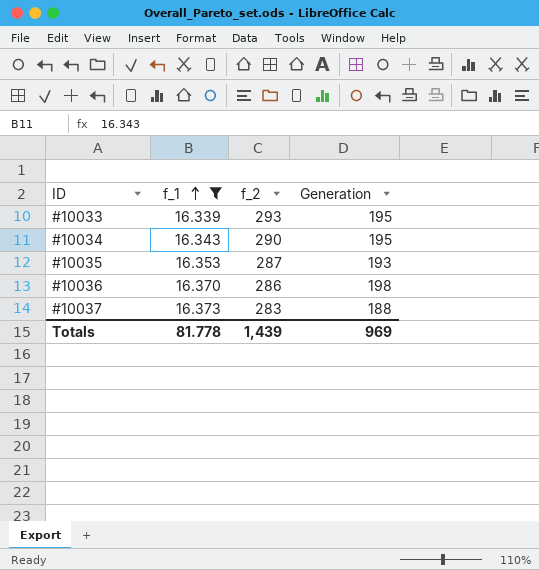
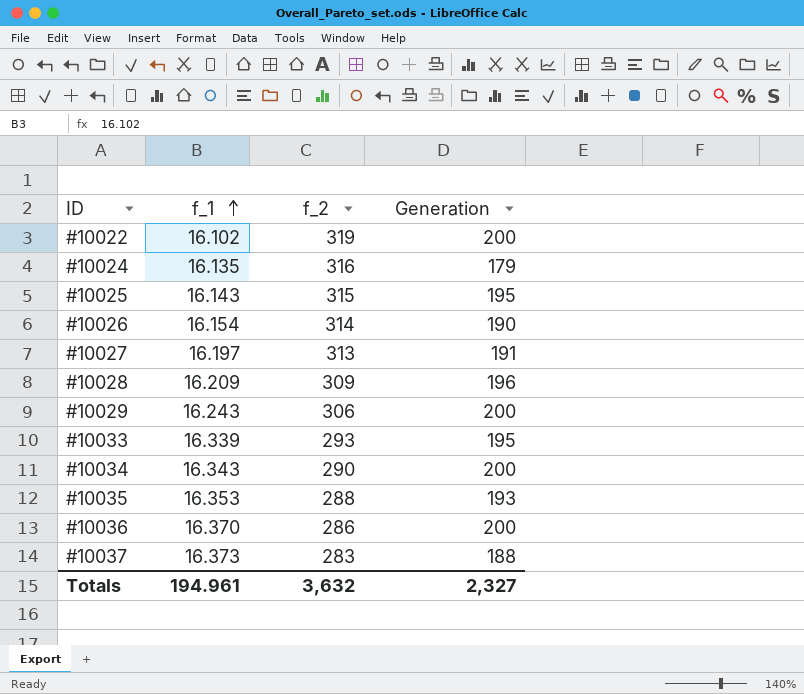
filter: f_1 >= 16.339 -> none
#10034 | Generation: 195 -> 200
#10035 | f_2: 287 -> 288
#10036 | Generation: 198 -> 200
Totals | f_1: 81.778 -> 194.961
Totals | f_2: 1,439 -> 3,632
Totals | Generation: 969 -> 2,327

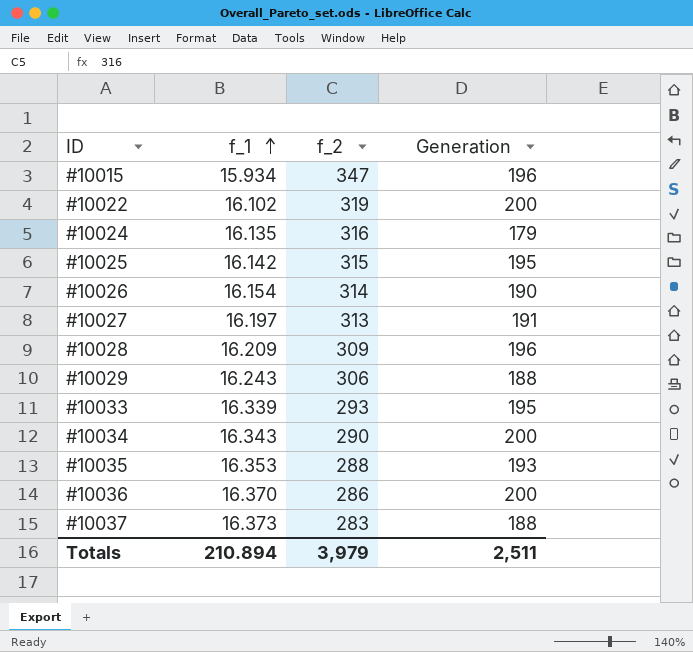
row #10015: none -> 15.934 | 347 | 196
#10025 | f_1: 16.143 -> 16.142
#10029 | Generation: 200 -> 188
Totals | f_1: 194.961 -> 210.894
Totals | f_2: 3,632 -> 3,979
Totals | Generation: 2,327 -> 2,511

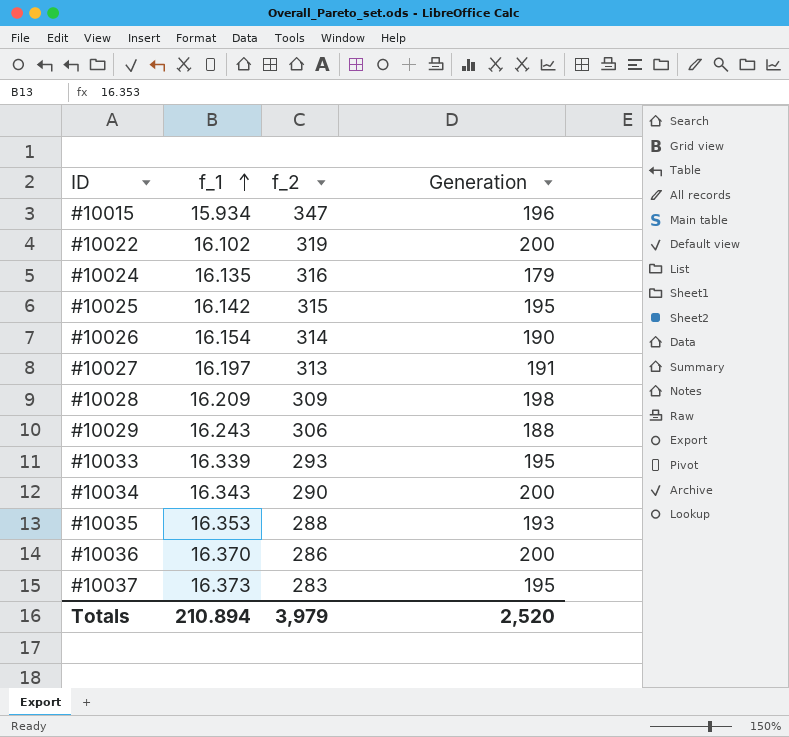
#10028 | Generation: 196 -> 198
#10037 | Generation: 188 -> 195
Totals | Generation: 2,511 -> 2,520

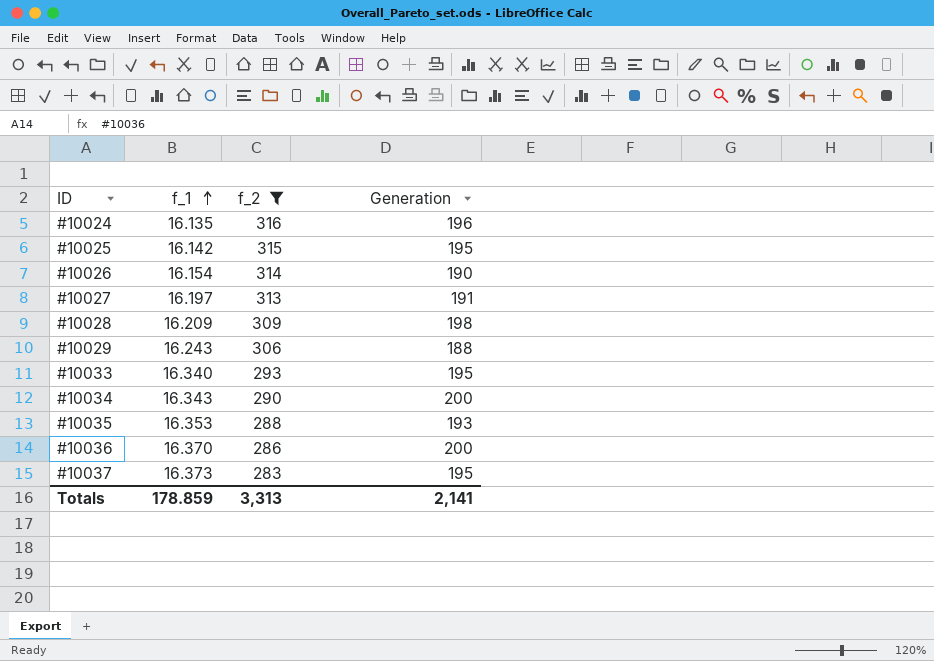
filter: none -> f_2 <= 316
#10024 | Generation: 179 -> 196
#10033 | f_1: 16.339 -> 16.340
Totals | f_1: 210.894 -> 178.859
Totals | f_2: 3,979 -> 3,313
Totals | Generation: 2,520 -> 2,141

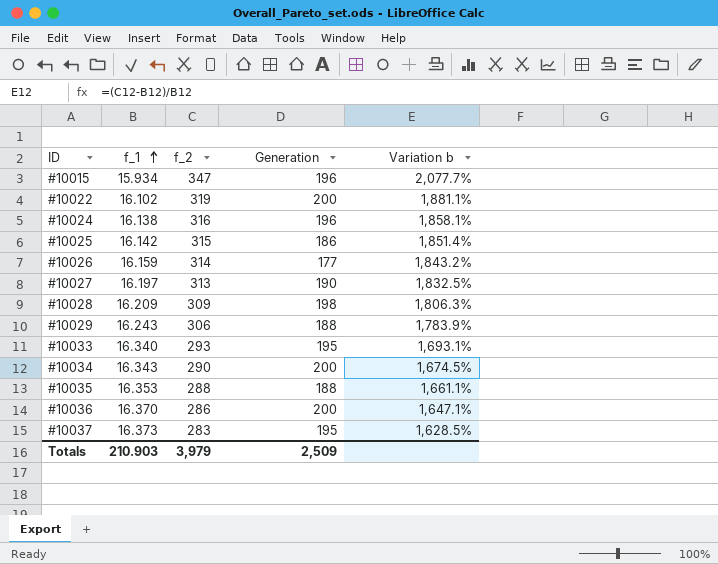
filter: f_2 <= 316 -> none
column Variation b | formula: none -> ([f_2] - [f_1]) / [f_1]
#10024 | f_1: 16.135 -> 16.138
#10025 | Generation: 195 -> 186
#10026 | f_1: 16.154 -> 16.159
#10026 | Generation: 190 -> 177
#10027 | Generation: 191 -> 190
#10035 | Generation: 193 -> 188
Totals | f_1: 178.859 -> 210.903
Totals | f_2: 3,313 -> 3,979
Totals | Generation: 2,141 -> 2,509

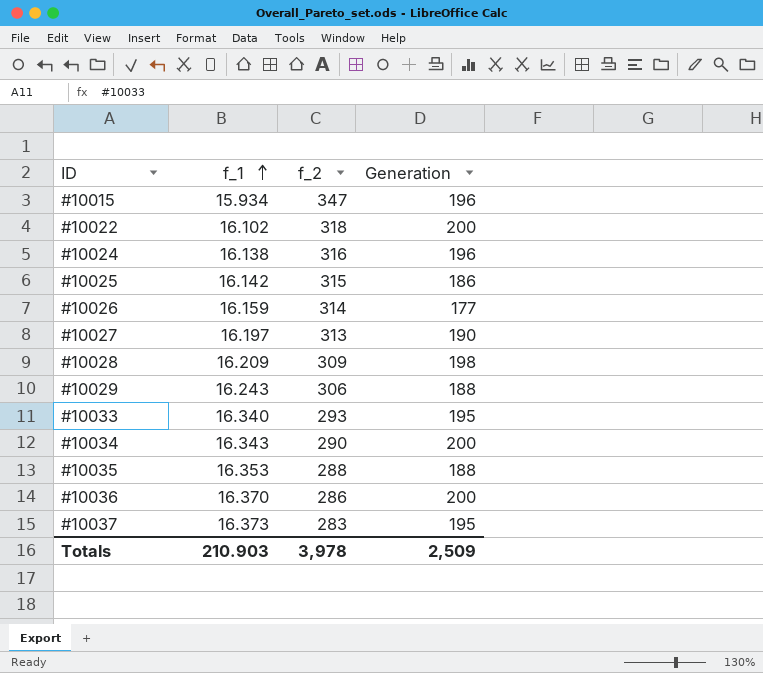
column Variation b | formula: ([f_2] - [f_1]) / [f_1] -> none
#10022 | f_2: 319 -> 318
Totals | f_2: 3,979 -> 3,978

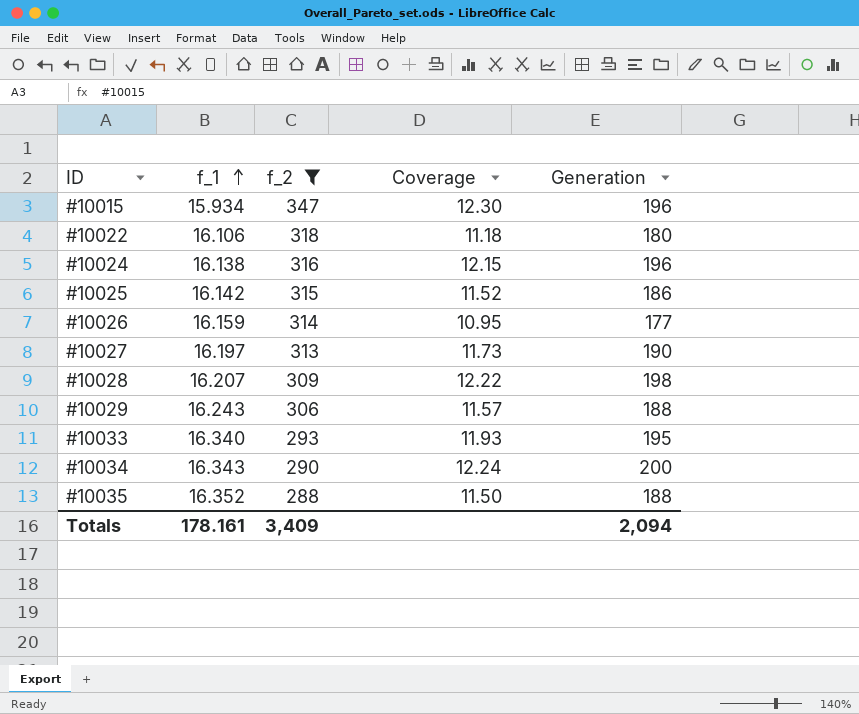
filter: none -> f_2 >= 288
column Coverage | formula: none -> [Generation] / [f_1]
#10022 | f_1: 16.102 -> 16.106
#10022 | Generation: 200 -> 180
#10028 | f_1: 16.209 -> 16.207
#10035 | f_1: 16.353 -> 16.352
Totals | f_1: 210.903 -> 178.161
Totals | f_2: 3,978 -> 3,409
Totals | Generation: 2,509 -> 2,094

